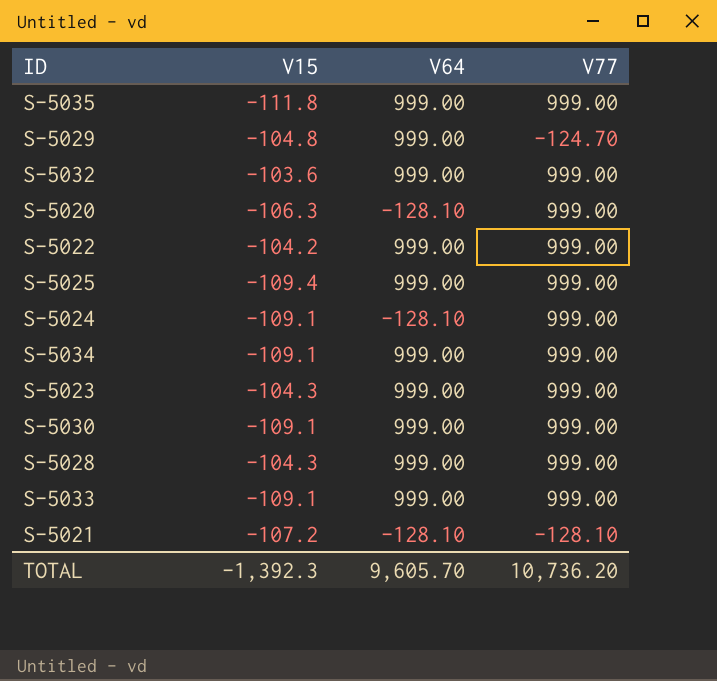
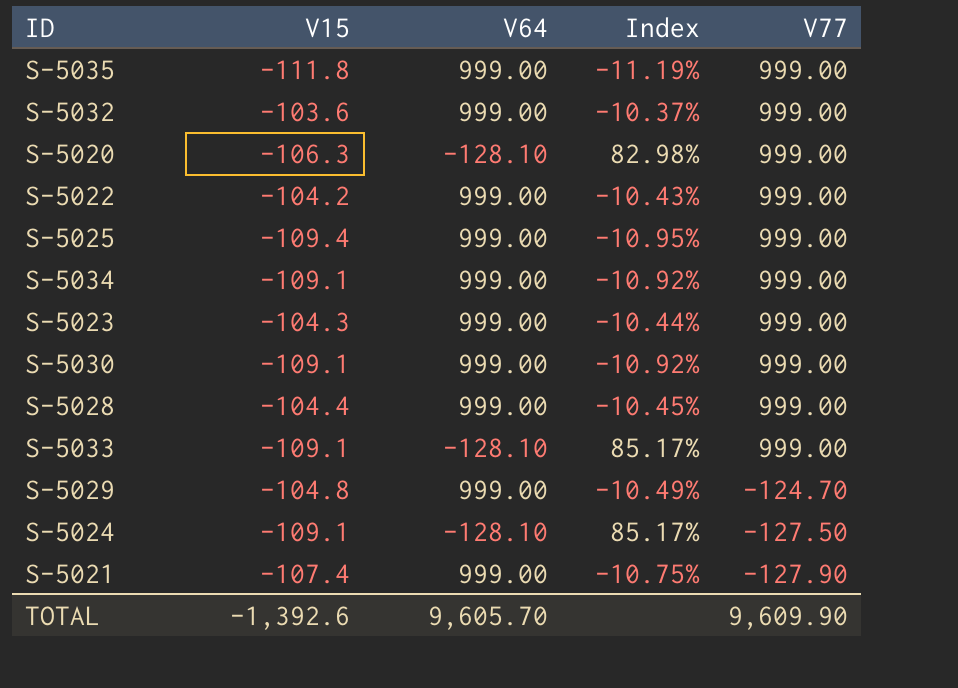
row order: none -> V77 descending
column Index | formula: none -> [V15] / [V64]
S-5028 | V15: -104.3 -> -104.4
S-5033 | V64: 999.00 -> -128.10
S-5024 | V77: 999.00 -> -127.50
S-5021 | V15: -107.2 -> -107.4
S-5021 | V64: -128.10 -> 999.00
S-5021 | V77: -128.10 -> -127.90
TOTAL | V15: -1,392.3 -> -1,392.6
TOTAL | V77: 10,736.20 -> 9,609.90

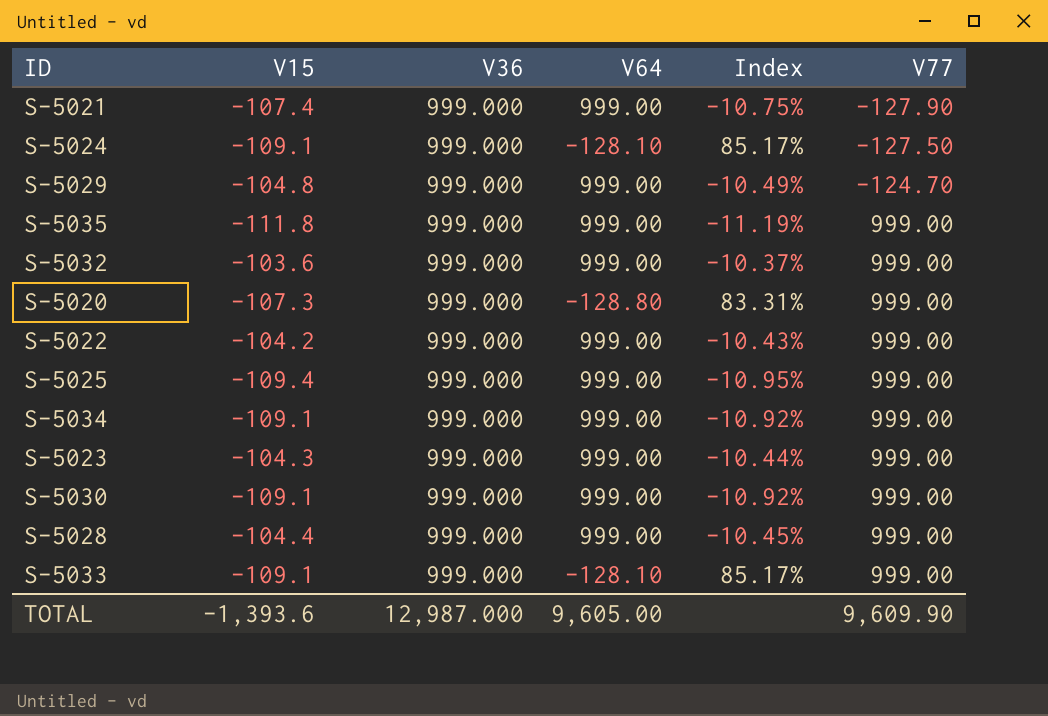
row order: V77 descending -> V77 ascending
column V36 | position: none -> 3
S-5020 | V15: -106.3 -> -107.3
S-5020 | V64: -128.10 -> -128.80
S-5020 | Index: 82.98% -> 83.31%
TOTAL | V15: -1,392.6 -> -1,393.6
TOTAL | V64: 9,605.70 -> 9,605.00

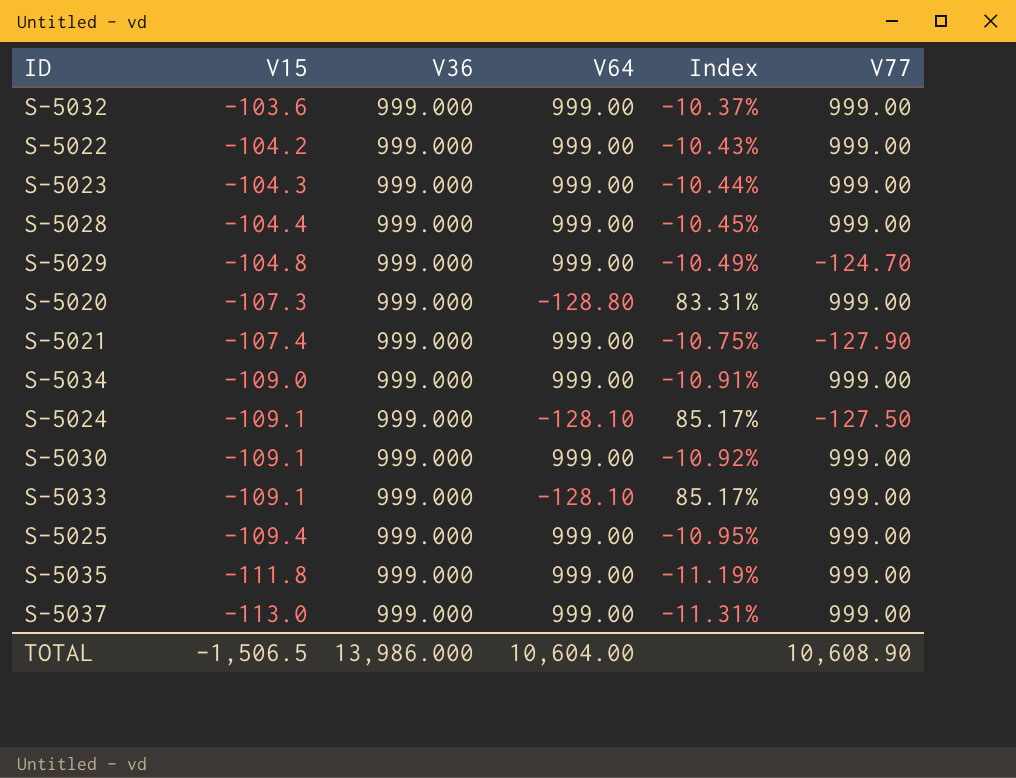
row order: V77 ascending -> V15 descending
S-5034 | V15: -109.1 -> -109.0
S-5034 | Index: -10.92% -> -10.91%
row S-5037: none -> -113.0 | 999.000 | 999.00 | -11.31% | 999.00
TOTAL | V15: -1,393.6 -> -1,506.5
TOTAL | V36: 12,987.000 -> 13,986.000
TOTAL | V64: 9,605.00 -> 10,604.00
TOTAL | V77: 9,609.90 -> 10,608.90

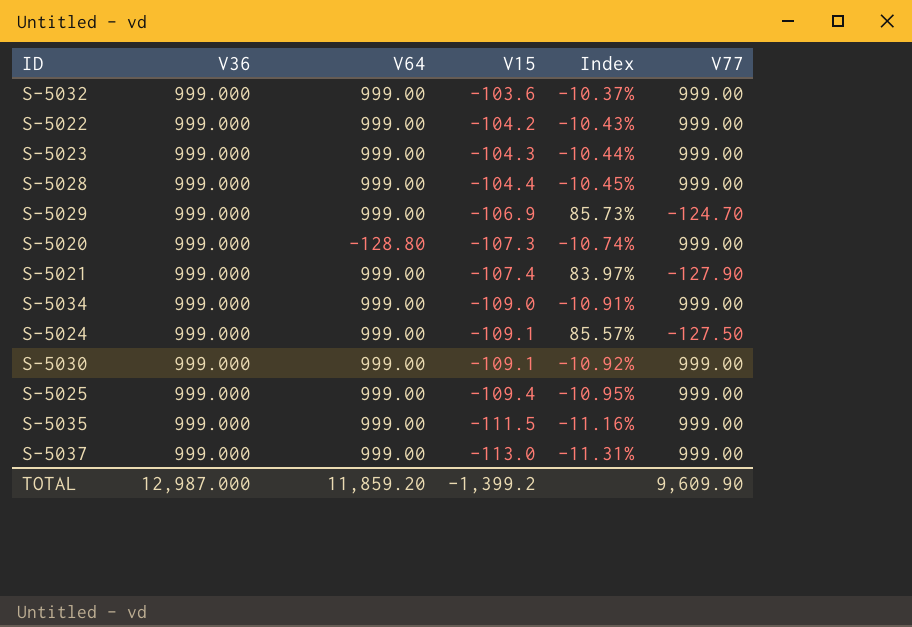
column V15 | position: 2 -> 4
column Index | formula: [V15] / [V64] -> [V15] / [V77]
row S-5033: -109.1 | 999.000 | -128.10 | 85.17% | 999.00 -> none
S-5029 | V15: -104.8 -> -106.9
S-5024 | V64: -128.10 -> 999.00
S-5035 | V15: -111.8 -> -111.5
TOTAL | V36: 13,986.000 -> 12,987.000
TOTAL | V64: 10,604.00 -> 11,859.20
TOTAL | V15: -1,506.5 -> -1,399.2
TOTAL | V77: 10,608.90 -> 9,609.90

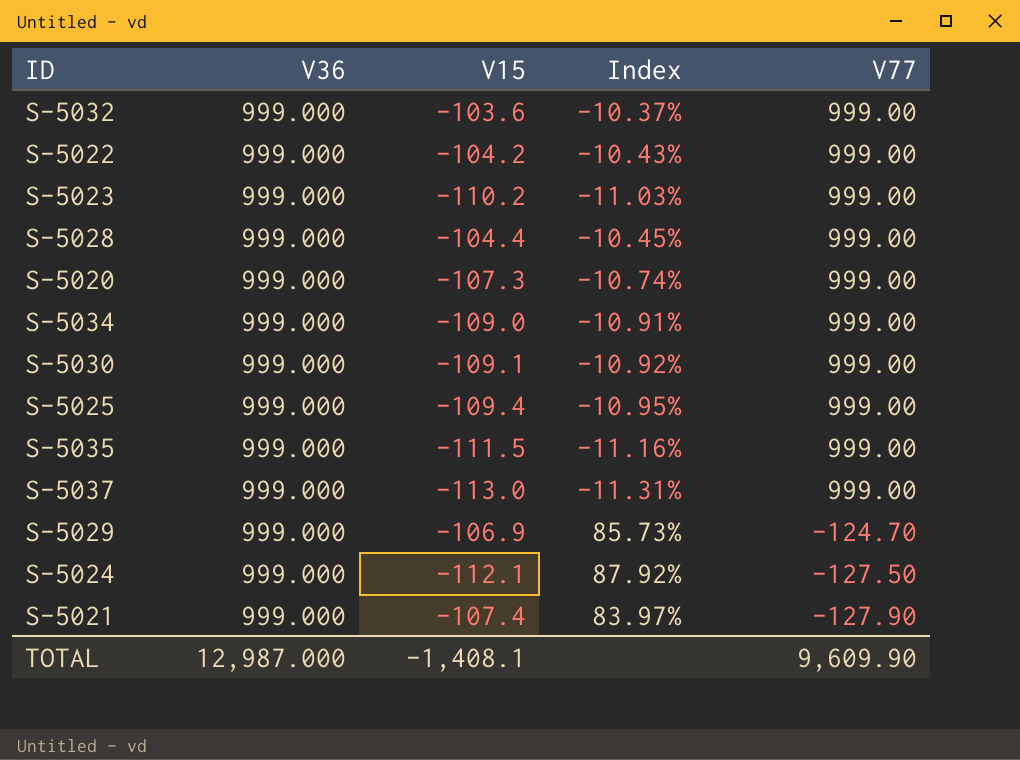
row order: V15 descending -> V77 descending
column V64 | position: 3 -> none
S-5023 | V15: -104.3 -> -110.2
S-5023 | Index: -10.44% -> -11.03%
S-5024 | V15: -109.1 -> -112.1
S-5024 | Index: 85.57% -> 87.92%
TOTAL | V15: -1,399.2 -> -1,408.1

